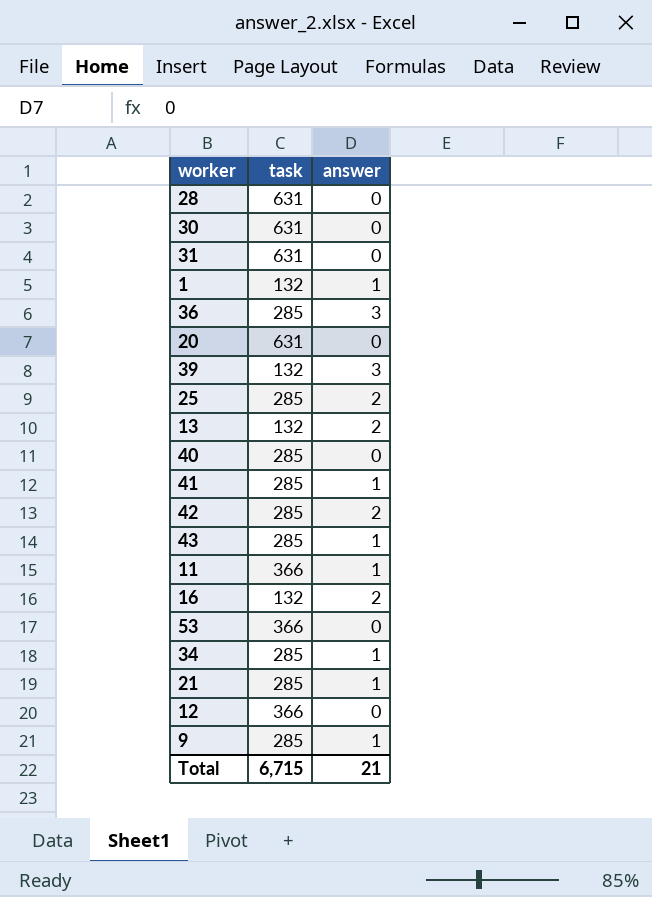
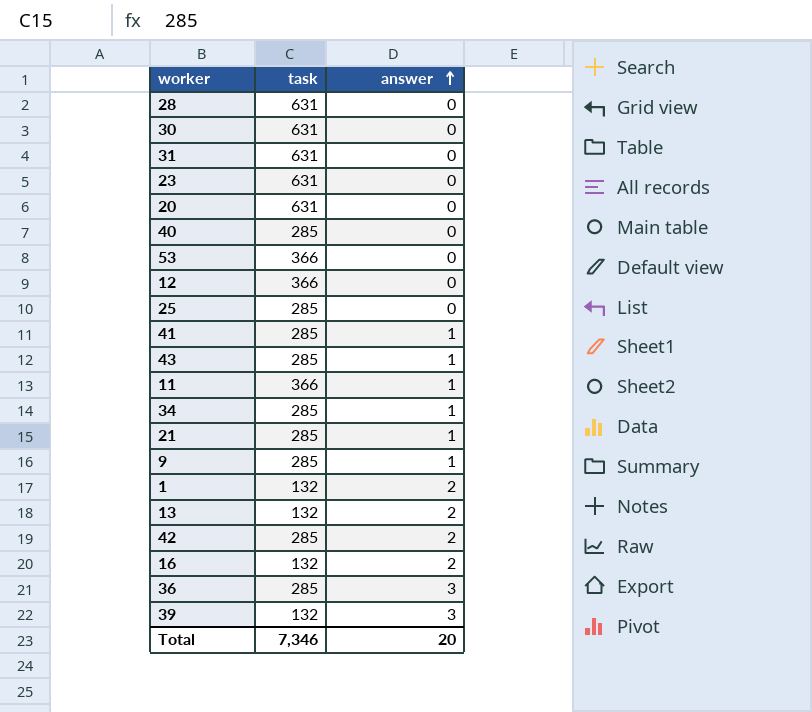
row order: none -> answer ascending
row 23: none -> 631 | 0
25 | answer: 2 -> 0
1 | answer: 1 -> 2
Total | task: 6,715 -> 7,346
Total | answer: 21 -> 20

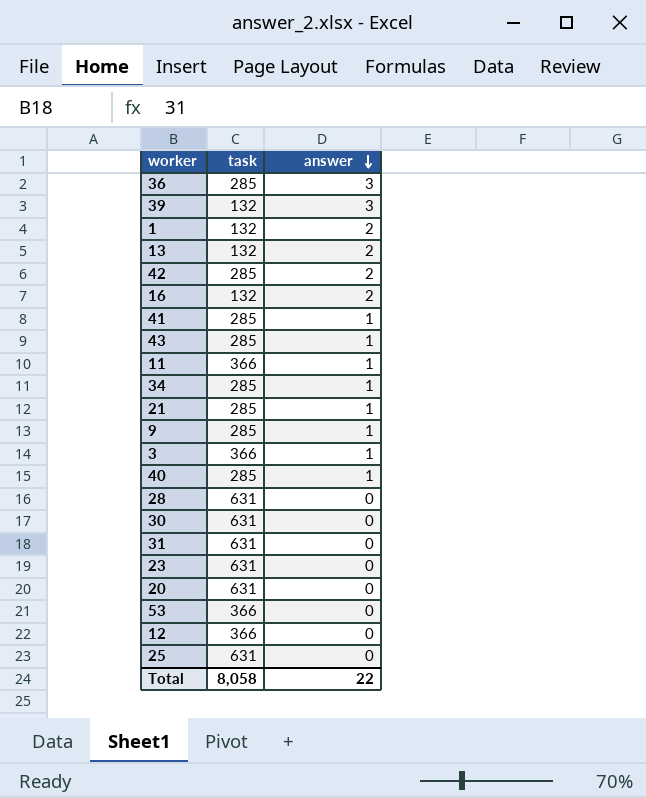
row order: answer ascending -> answer descending
row 3: none -> 366 | 1
40 | answer: 0 -> 1
25 | task: 285 -> 631
Total | task: 7,346 -> 8,058
Total | answer: 20 -> 22

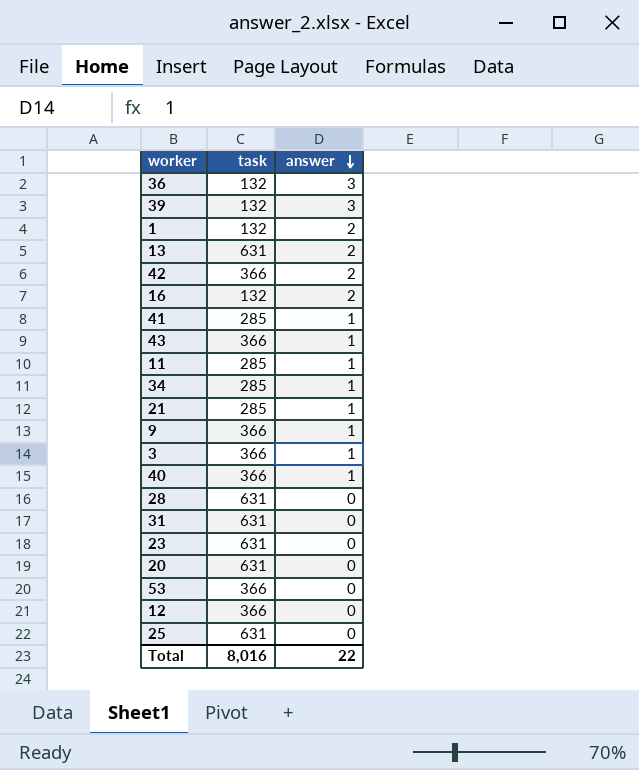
row 30: 631 | 0 -> none
36 | task: 285 -> 132
13 | task: 132 -> 631
42 | task: 285 -> 366
43 | task: 285 -> 366
11 | task: 366 -> 285
9 | task: 285 -> 366
40 | task: 285 -> 366
Total | task: 8,058 -> 8,016

